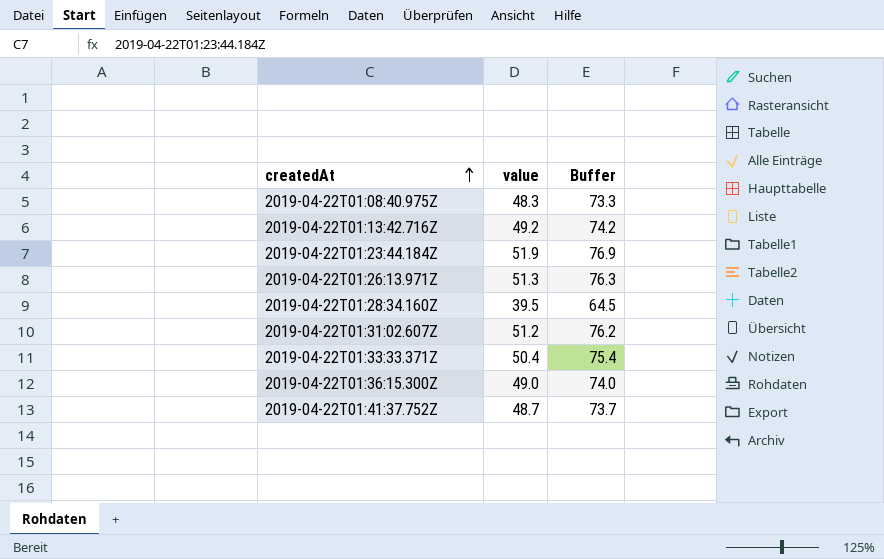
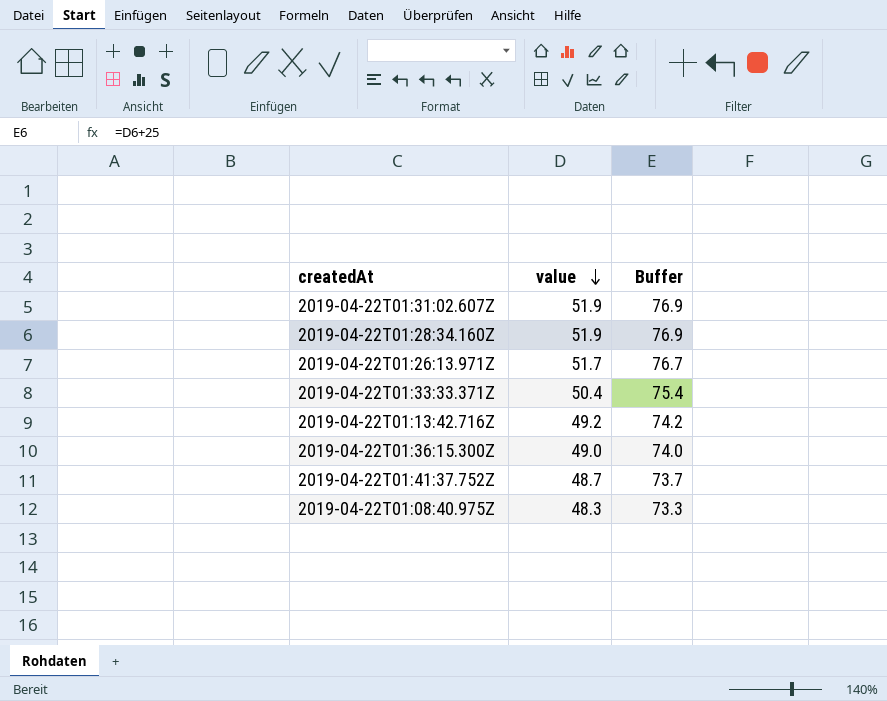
row order: createdAt ascending -> value descending
row 2019-04-22T01:23:44.184Z: 51.9 | 76.9 -> none
2019-04-22T01:31:02.607Z | value: 51.2 -> 51.9
2019-04-22T01:31:02.607Z | Buffer: 76.2 -> 76.9
2019-04-22T01:28:34.160Z | value: 39.5 -> 51.9
2019-04-22T01:28:34.160Z | Buffer: 64.5 -> 76.9
2019-04-22T01:26:13.971Z | value: 51.3 -> 51.7
2019-04-22T01:26:13.971Z | Buffer: 76.3 -> 76.7

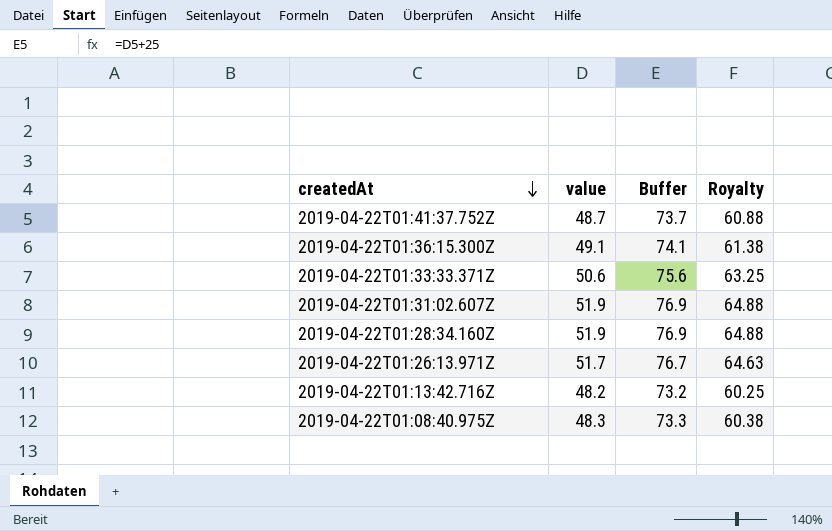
row order: value descending -> createdAt descending
column Royalty | formula: none -> [value] * 1.25
2019-04-22T01:36:15.300Z | value: 49.0 -> 49.1
2019-04-22T01:36:15.300Z | Buffer: 74.0 -> 74.1
2019-04-22T01:33:33.371Z | value: 50.4 -> 50.6
2019-04-22T01:33:33.371Z | Buffer: 75.4 -> 75.6
2019-04-22T01:13:42.716Z | value: 49.2 -> 48.2
2019-04-22T01:13:42.716Z | Buffer: 74.2 -> 73.2

